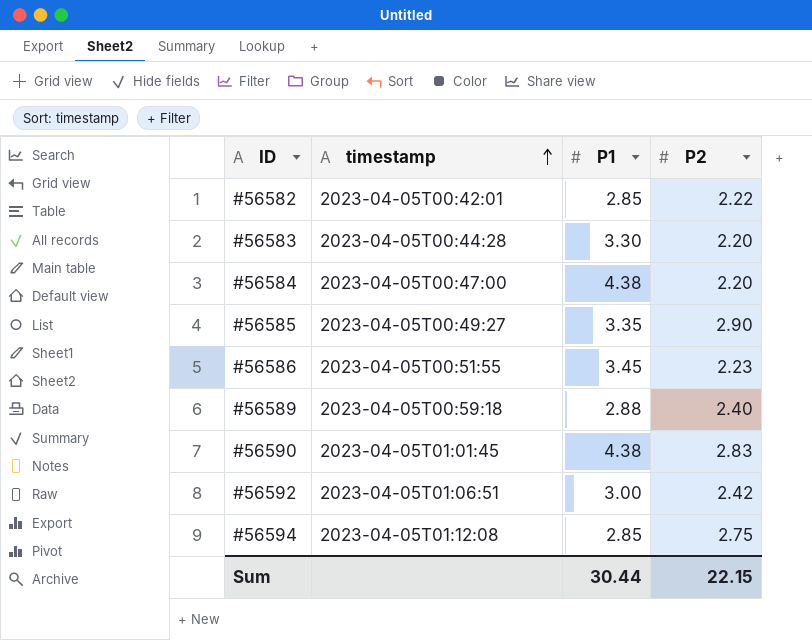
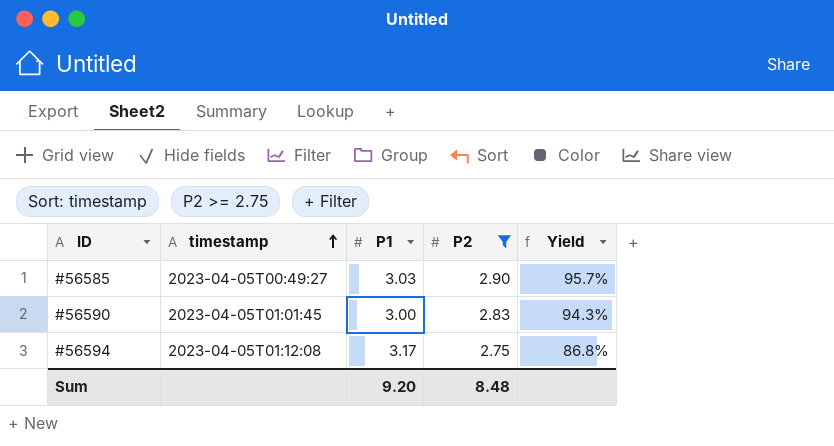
filter: none -> P2 >= 2.75
column Yield | formula: none -> [P2] / [P1]
#56585 | P1: 3.35 -> 3.03
#56590 | P1: 4.38 -> 3.00
#56594 | P1: 2.85 -> 3.17
Sum | P1: 30.44 -> 9.20
Sum | P2: 22.15 -> 8.48

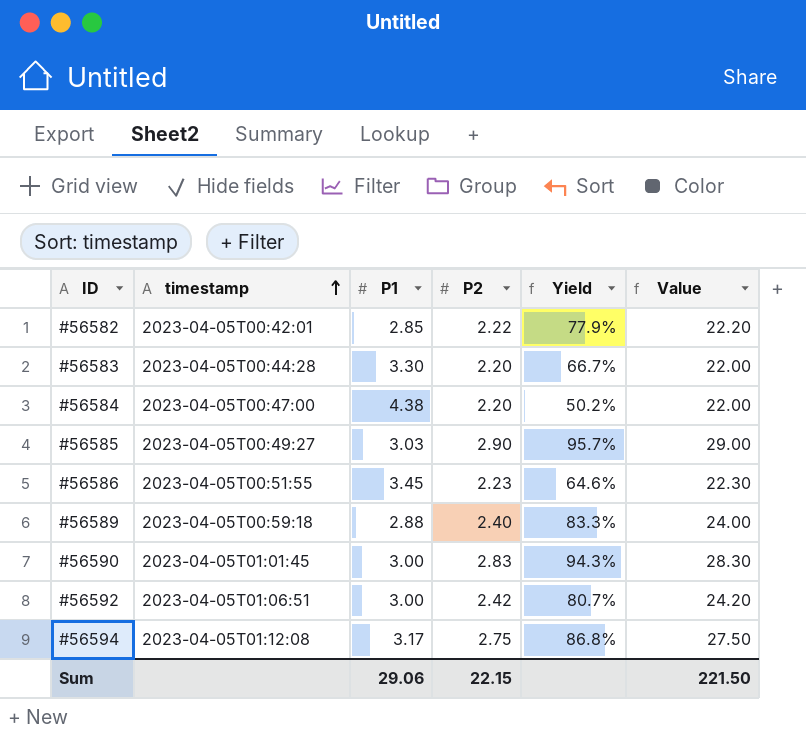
filter: P2 >= 2.75 -> none
column Value | formula: none -> [P2] * 10
Sum | P1: 9.20 -> 29.06
Sum | P2: 8.48 -> 22.15

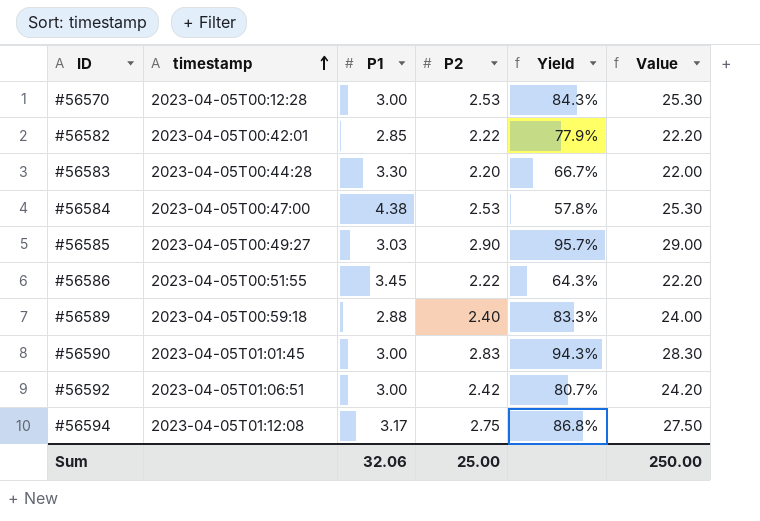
row #56570: none -> 2023-04-05T00:12:28 | 3.00 | 2.53 | 84.3% | 25.30
#56584 | P2: 2.20 -> 2.53
#56584 | Yield: 50.2% -> 57.8%
#56584 | Value: 22.00 -> 25.30
#56586 | P2: 2.23 -> 2.22
#56586 | Yield: 64.6% -> 64.3%
#56586 | Value: 22.30 -> 22.20
Sum | P1: 29.06 -> 32.06
Sum | P2: 22.15 -> 25.00
Sum | Value: 221.50 -> 250.00

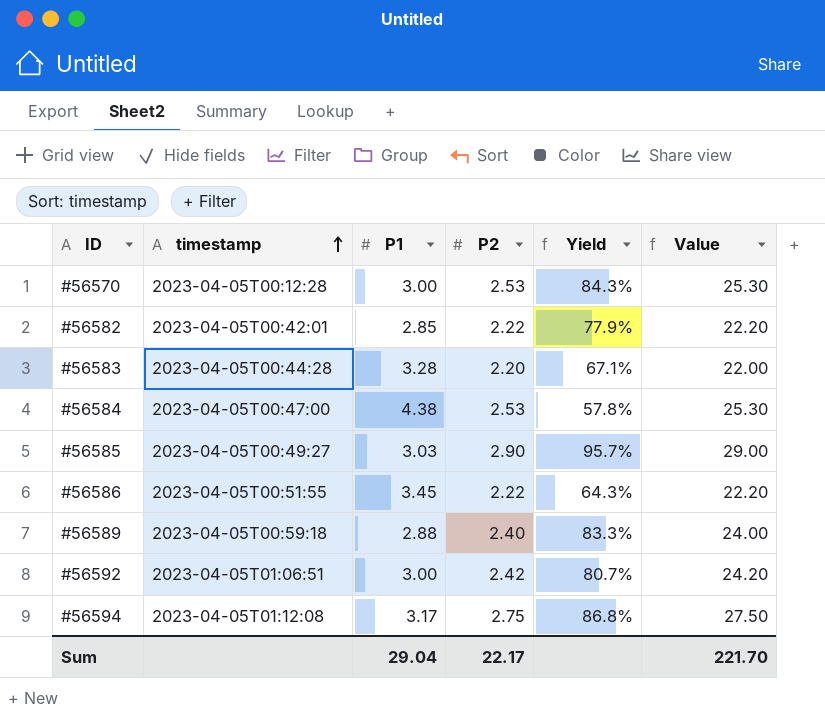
row #56590: 2023-04-05T01:01:45 | 3.00 | 2.83 | 94.3% | 28.30 -> none
#56583 | P1: 3.30 -> 3.28
#56583 | Yield: 66.7% -> 67.1%
Sum | P1: 32.06 -> 29.04
Sum | P2: 25.00 -> 22.17
Sum | Value: 250.00 -> 221.70

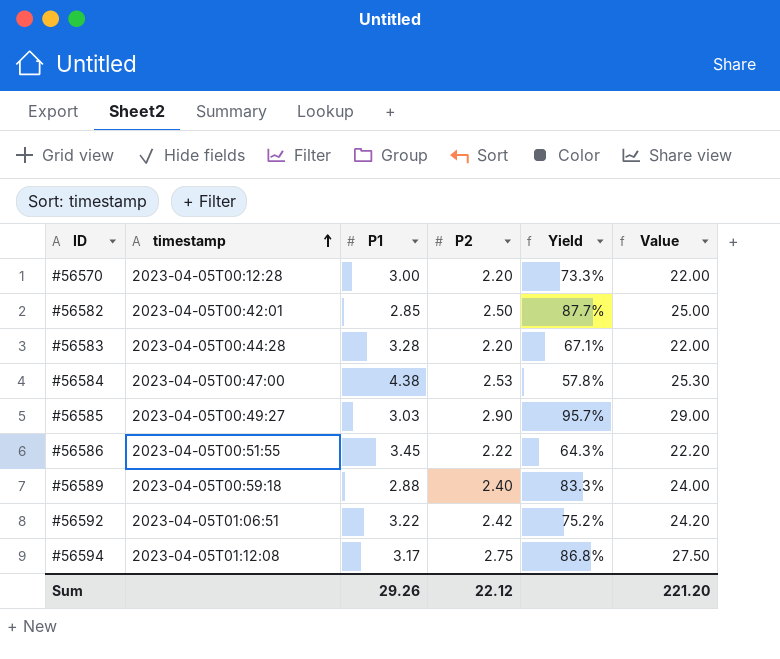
#56570 | P2: 2.53 -> 2.20
#56570 | Yield: 84.3% -> 73.3%
#56570 | Value: 25.30 -> 22.00
#56582 | P2: 2.22 -> 2.50
#56582 | Yield: 77.9% -> 87.7%
#56582 | Value: 22.20 -> 25.00
#56592 | P1: 3.00 -> 3.22
#56592 | Yield: 80.7% -> 75.2%
Sum | P1: 29.04 -> 29.26
Sum | P2: 22.17 -> 22.12
Sum | Value: 221.70 -> 221.20

